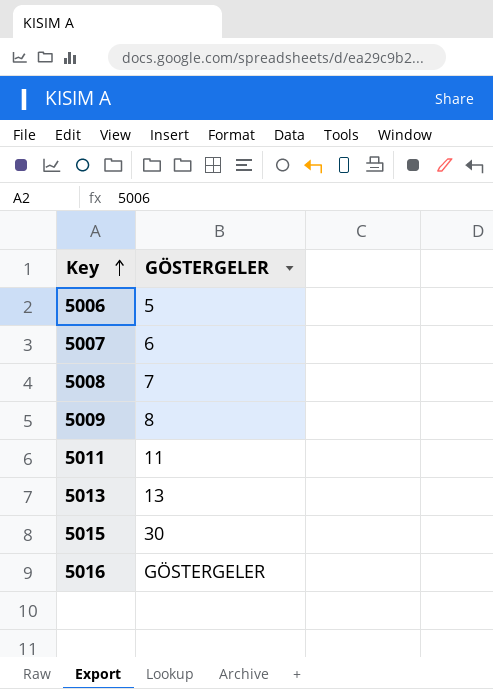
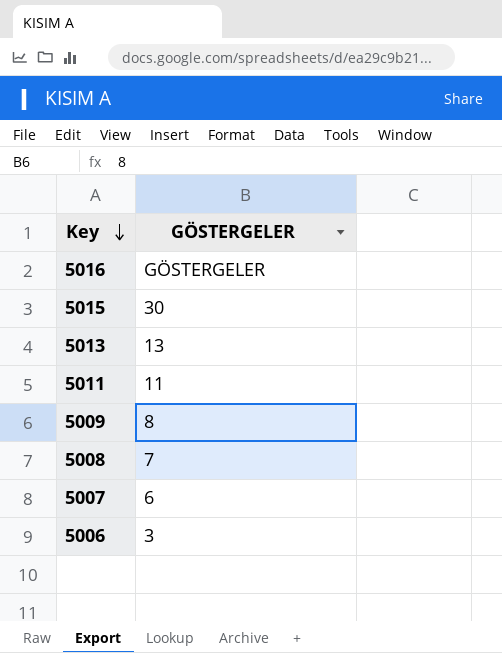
row order: Key ascending -> Key descending
5006 | GÖSTERGELER: 5 -> 3

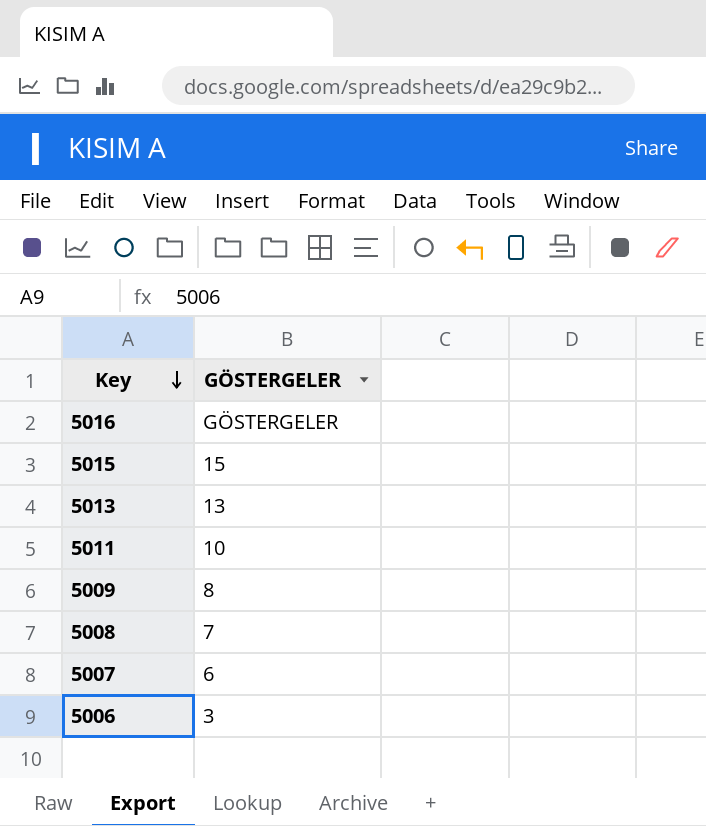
5015 | GÖSTERGELER: 30 -> 15
5011 | GÖSTERGELER: 11 -> 10

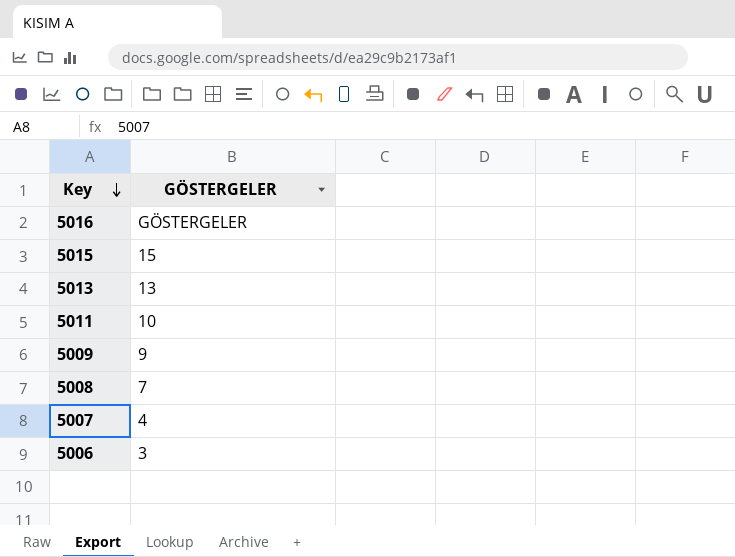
5009 | GÖSTERGELER: 8 -> 9
5007 | GÖSTERGELER: 6 -> 4

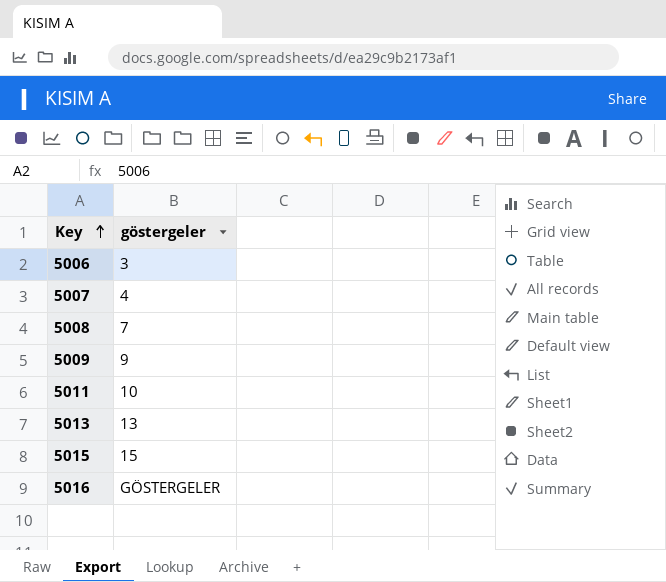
row order: Key descending -> Key ascending
column name: GÖSTERGELER -> göstergeler

